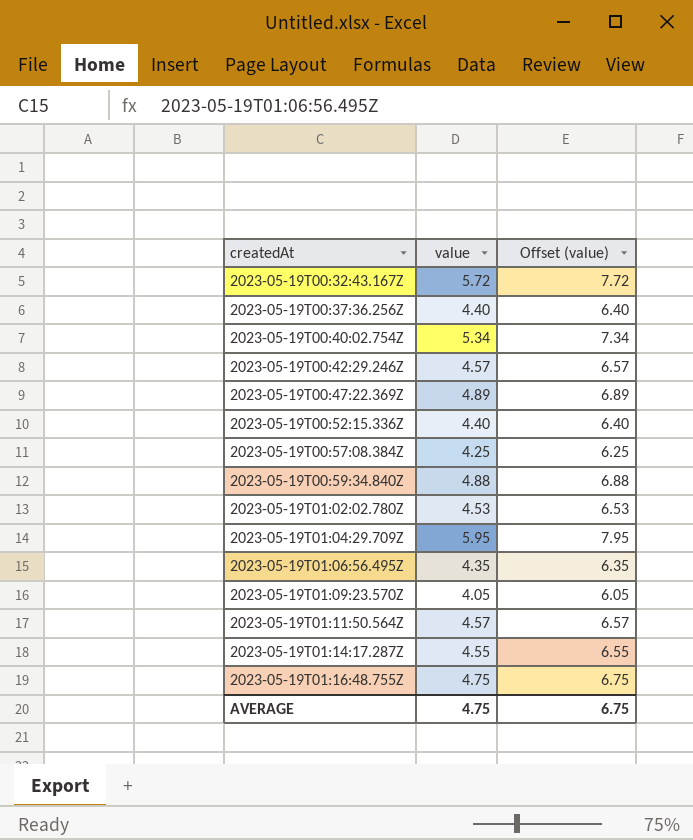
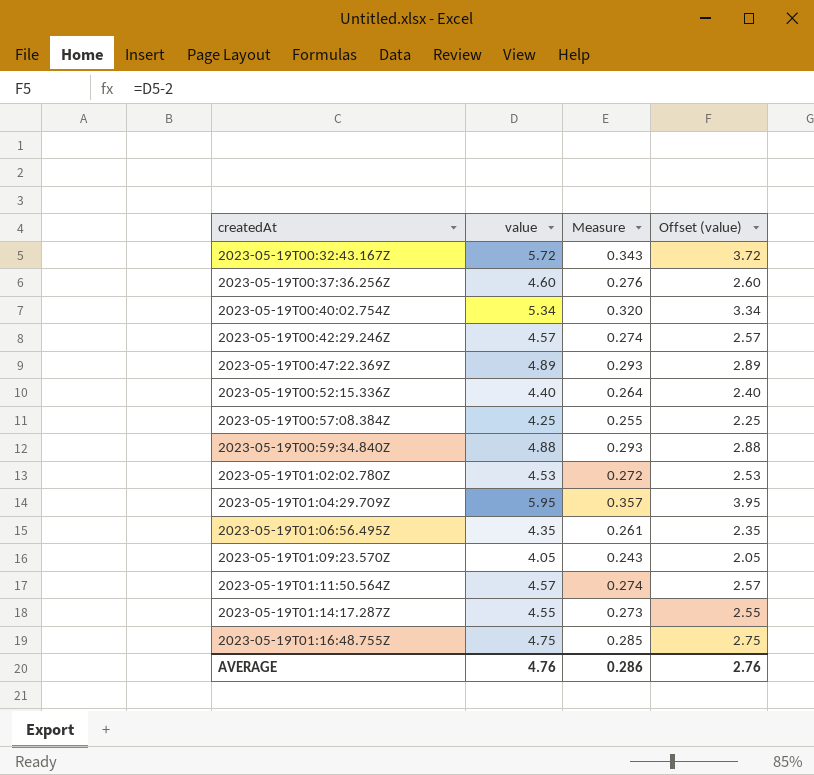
column Measure | formula: none -> [value] * 0.06
column Offset (value) | formula: [value] + 2 -> [value] - 2
2023-05-19T00:37:36.256Z | value: 4.40 -> 4.60
AVERAGE | value: 4.75 -> 4.76
AVERAGE | Offset (value): 6.75 -> 2.76

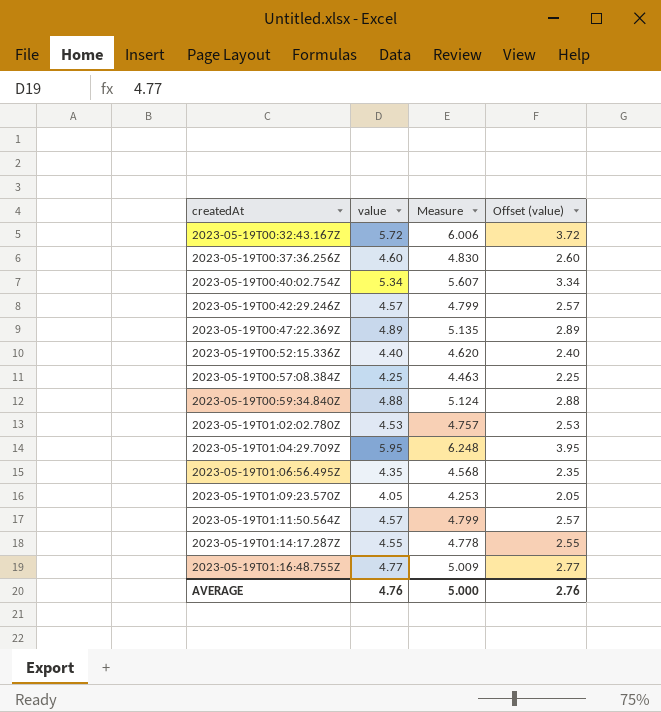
column Measure | formula: [value] * 0.06 -> [value] * 1.05
2023-05-19T01:16:48.755Z | value: 4.75 -> 4.77
2023-05-19T01:16:48.755Z | Offset (value): 2.75 -> 2.77
AVERAGE | Measure: 0.286 -> 5.000

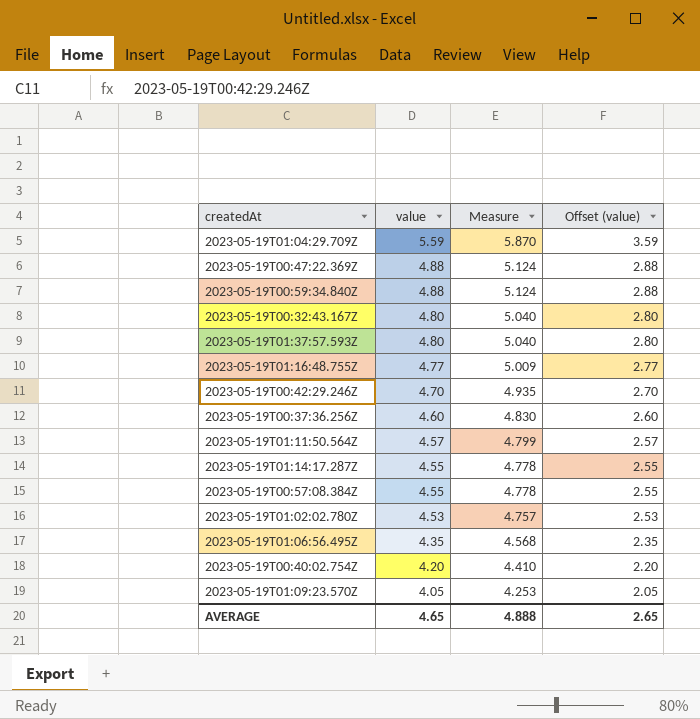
row order: createdAt ascending -> value descending
row 2023-05-19T00:52:15.336Z: 4.40 | 4.620 | 2.40 -> none
2023-05-19T01:04:29.709Z | value: 5.95 -> 5.59
2023-05-19T01:04:29.709Z | Measure: 6.248 -> 5.870
2023-05-19T01:04:29.709Z | Offset (value): 3.95 -> 3.59
2023-05-19T00:47:22.369Z | value: 4.89 -> 4.88
2023-05-19T00:47:22.369Z | Measure: 5.135 -> 5.124
2023-05-19T00:47:22.369Z | Offset (value): 2.89 -> 2.88
2023-05-19T00:32:43.167Z | value: 5.72 -> 4.80
2023-05-19T00:32:43.167Z | Measure: 6.006 -> 5.040
2023-05-19T00:32:43.167Z | Offset (value): 3.72 -> 2.80
row 2023-05-19T01:37:57.593Z: none -> 4.80 | 5.040 | 2.80
2023-05-19T00:42:29.246Z | value: 4.57 -> 4.70
2023-05-19T00:42:29.246Z | Measure: 4.799 -> 4.935
2023-05-19T00:42:29.246Z | Offset (value): 2.57 -> 2.70
2023-05-19T00:57:08.384Z | value: 4.25 -> 4.55
2023-05-19T00:57:08.384Z | Measure: 4.463 -> 4.778
2023-05-19T00:57:08.384Z | Offset (value): 2.25 -> 2.55
2023-05-19T00:40:02.754Z | value: 5.34 -> 4.20
2023-05-19T00:40:02.754Z | Measure: 5.607 -> 4.410
2023-05-19T00:40:02.754Z | Offset (value): 3.34 -> 2.20
AVERAGE | value: 4.76 -> 4.65
AVERAGE | Measure: 5.000 -> 4.888
AVERAGE | Offset (value): 2.76 -> 2.65

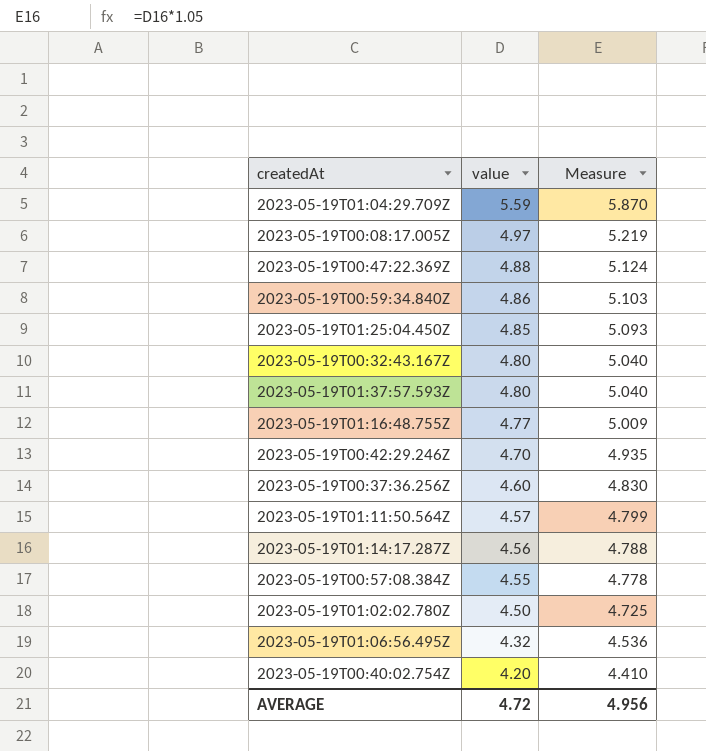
column Offset (value) | formula: [value] - 2 -> none
row 2023-05-19T01:09:23.570Z: 4.05 | 4.253 | 2.05 -> none
row 2023-05-19T00:08:17.005Z: none -> 4.97 | 5.219
2023-05-19T00:59:34.840Z | value: 4.88 -> 4.86
2023-05-19T00:59:34.840Z | Measure: 5.124 -> 5.103
row 2023-05-19T01:25:04.450Z: none -> 4.85 | 5.093
2023-05-19T01:14:17.287Z | value: 4.55 -> 4.56
2023-05-19T01:14:17.287Z | Measure: 4.778 -> 4.788
2023-05-19T01:02:02.780Z | value: 4.53 -> 4.50
2023-05-19T01:02:02.780Z | Measure: 4.757 -> 4.725
2023-05-19T01:06:56.495Z | value: 4.35 -> 4.32
2023-05-19T01:06:56.495Z | Measure: 4.568 -> 4.536
AVERAGE | value: 4.65 -> 4.72
AVERAGE | Measure: 4.888 -> 4.956

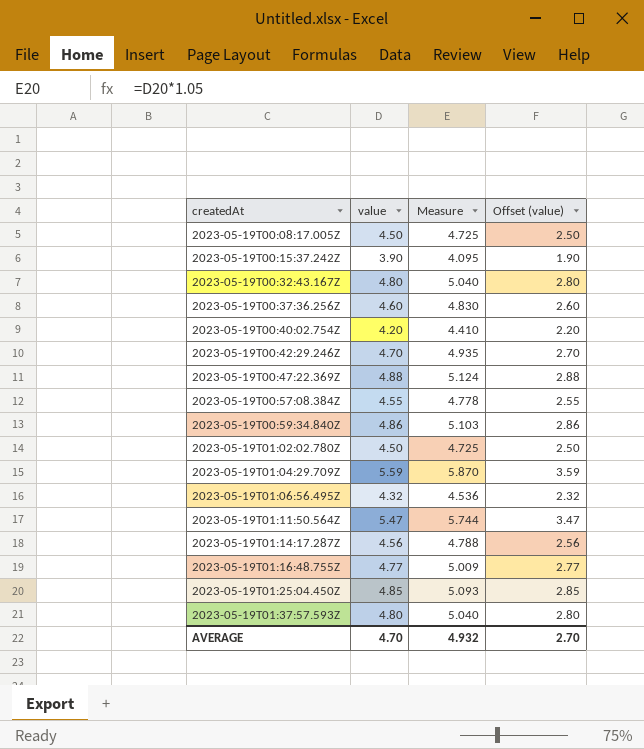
row order: value descending -> createdAt ascending
column Offset (value) | formula: none -> [value] - 2
2023-05-19T00:08:17.005Z | value: 4.97 -> 4.50
2023-05-19T00:08:17.005Z | Measure: 5.219 -> 4.725
row 2023-05-19T00:15:37.242Z: none -> 3.90 | 4.095 | 1.90
2023-05-19T01:11:50.564Z | value: 4.57 -> 5.47
2023-05-19T01:11:50.564Z | Measure: 4.799 -> 5.744
AVERAGE | value: 4.72 -> 4.70
AVERAGE | Measure: 4.956 -> 4.932

